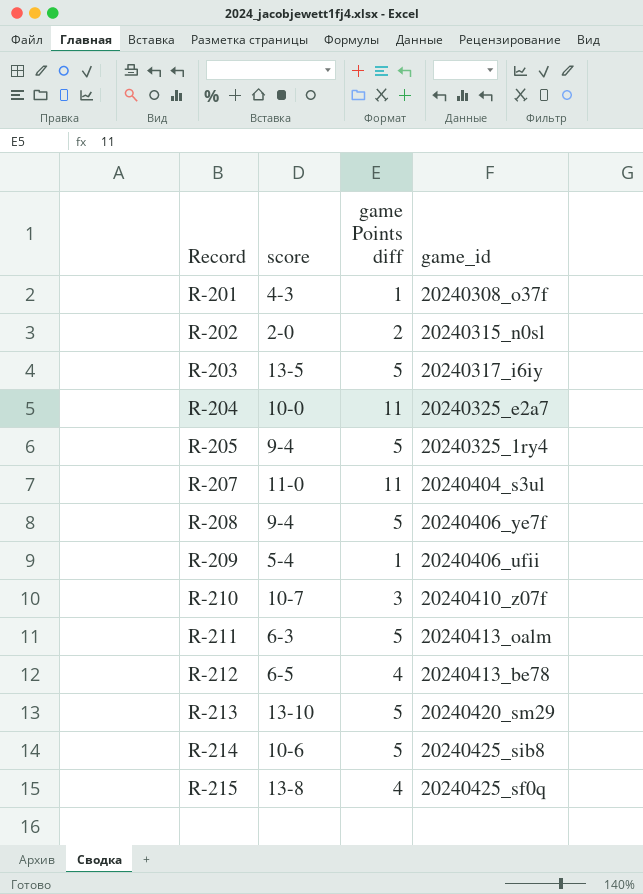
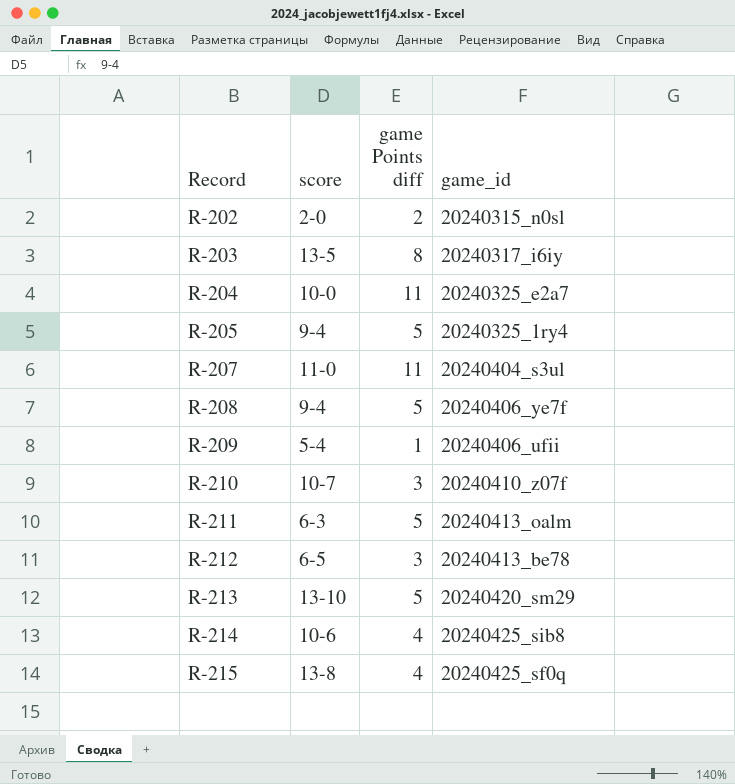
row R-201: 4-3 | 1 | 20240308_o37f -> none
R-203 | game Points diff: 5 -> 8
R-212 | game Points diff: 4 -> 3
R-214 | game Points diff: 5 -> 4

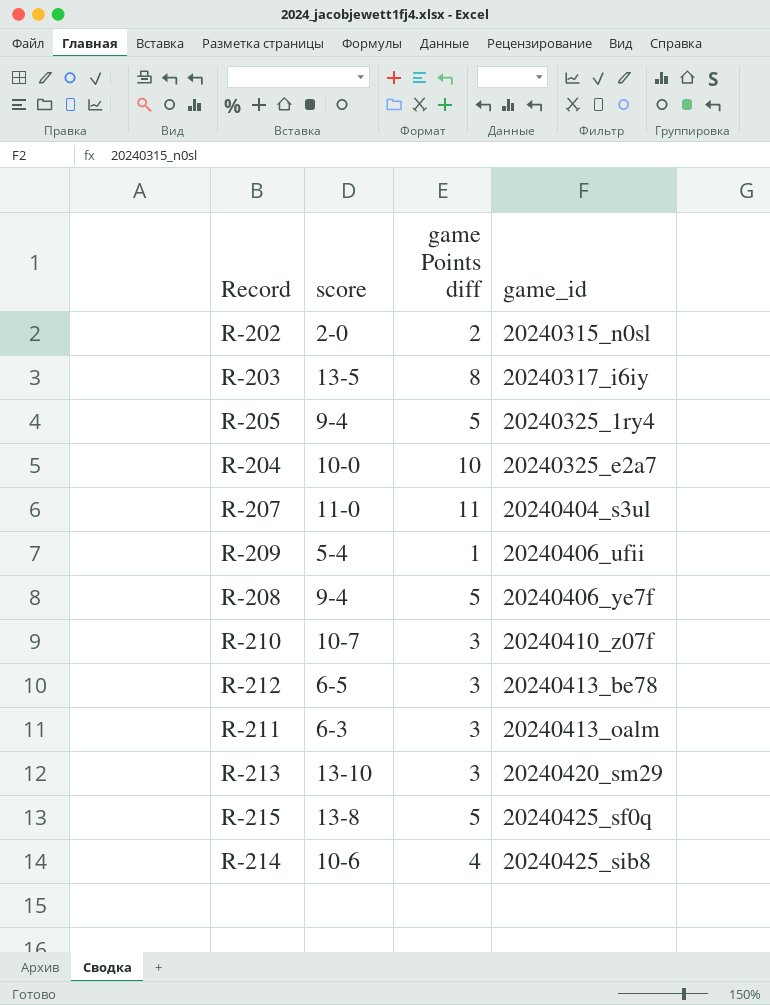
row order: Record ascending -> game_id ascending
R-204 | game Points diff: 11 -> 10
R-211 | game Points diff: 5 -> 3
R-213 | game Points diff: 5 -> 3
R-215 | game Points diff: 4 -> 5

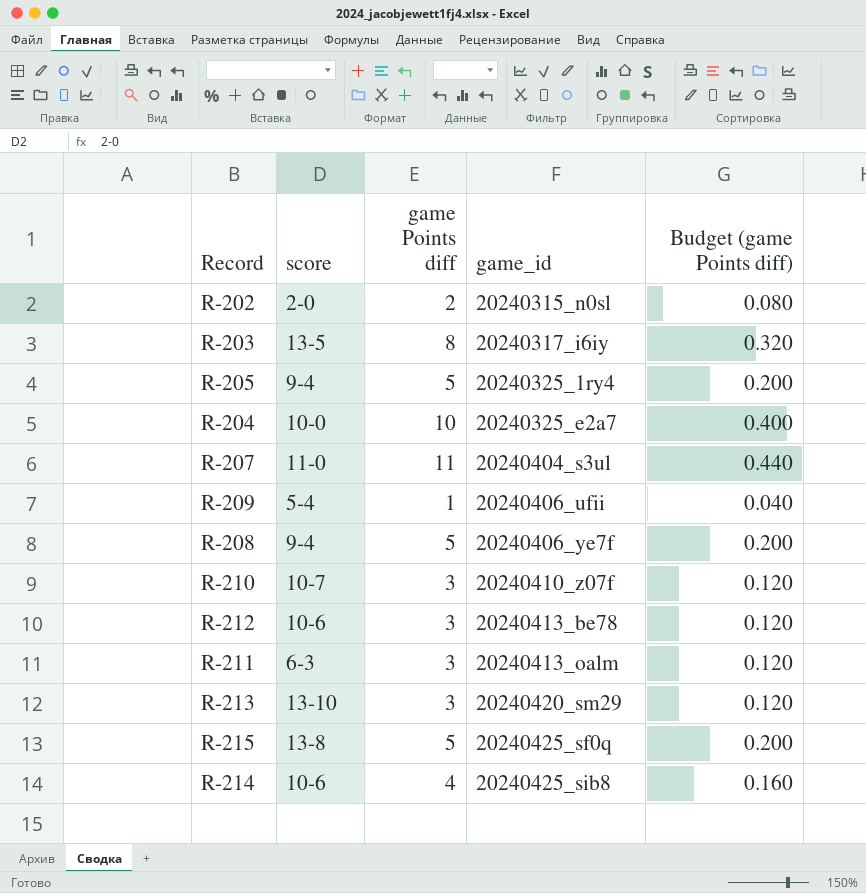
column Budget (game Points diff) | formula: none -> [game Points diff] * 0.04
R-212 | score: 6-5 -> 10-6

